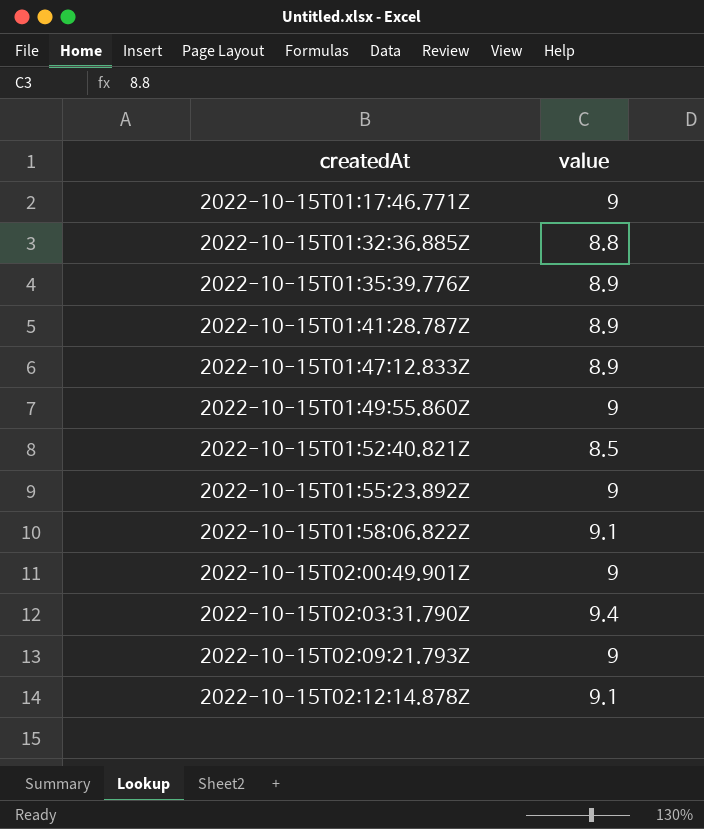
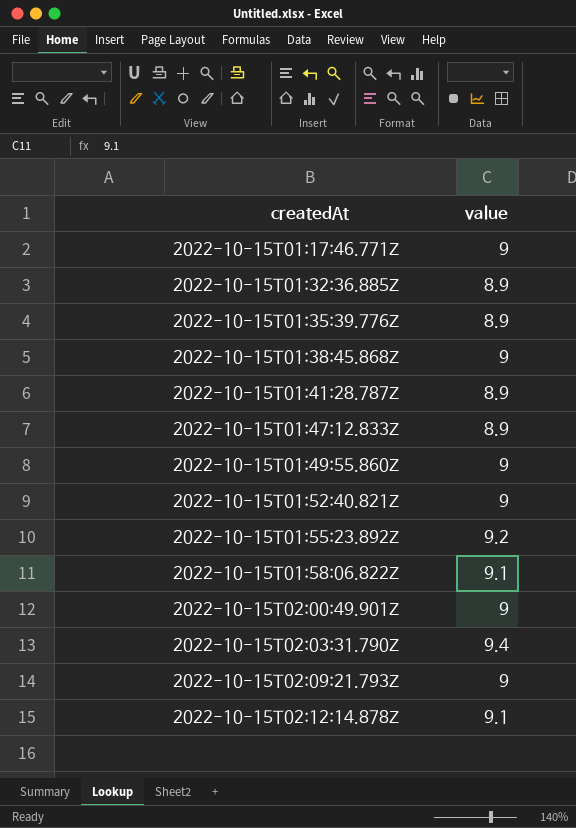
2022-10-15T01:32:36.885Z | value: 8.8 -> 8.9
row 2022-10-15T01:38:45.868Z: none -> 9
2022-10-15T01:52:40.821Z | value: 8.5 -> 9
2022-10-15T01:55:23.892Z | value: 9 -> 9.2

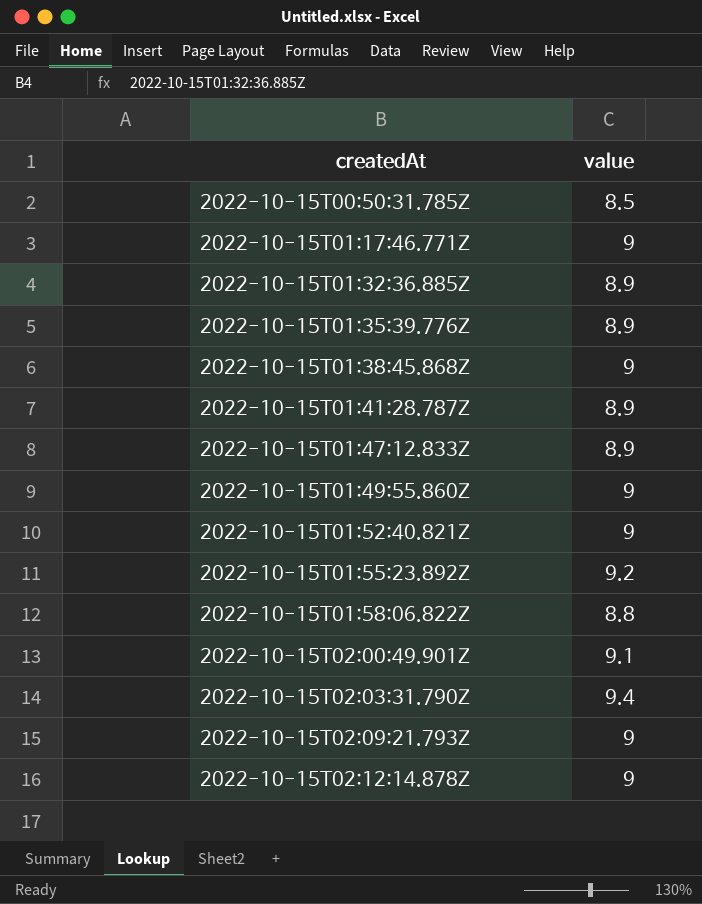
row 2022-10-15T00:50:31.785Z: none -> 8.5
2022-10-15T01:58:06.822Z | value: 9.1 -> 8.8
2022-10-15T02:00:49.901Z | value: 9 -> 9.1
2022-10-15T02:12:14.878Z | value: 9.1 -> 9

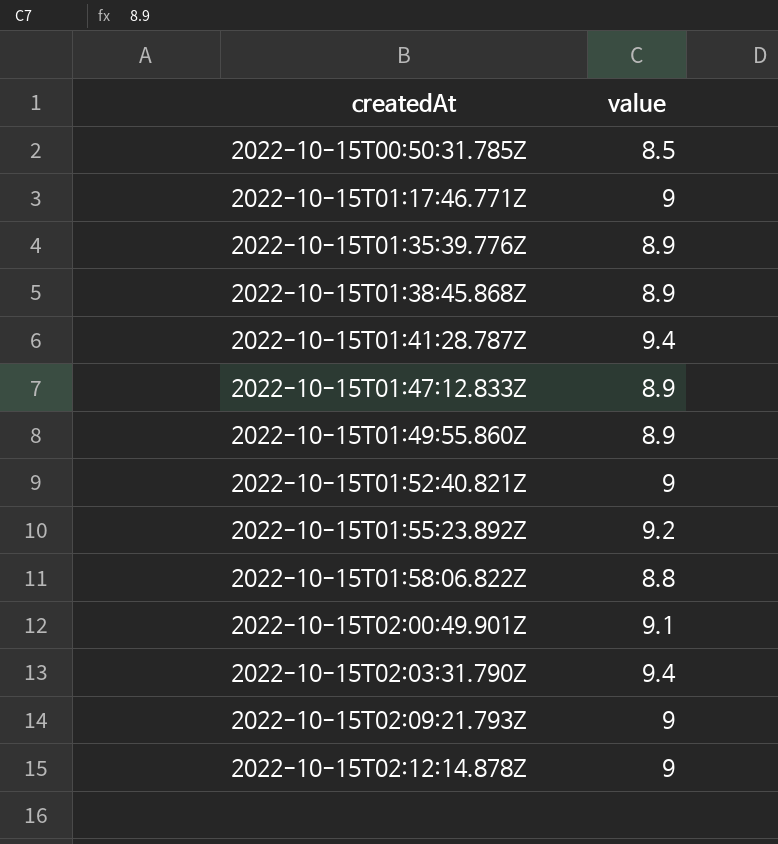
row 2022-10-15T01:32:36.885Z: 8.9 -> none
2022-10-15T01:38:45.868Z | value: 9 -> 8.9
2022-10-15T01:41:28.787Z | value: 8.9 -> 9.4
2022-10-15T01:49:55.860Z | value: 9 -> 8.9

